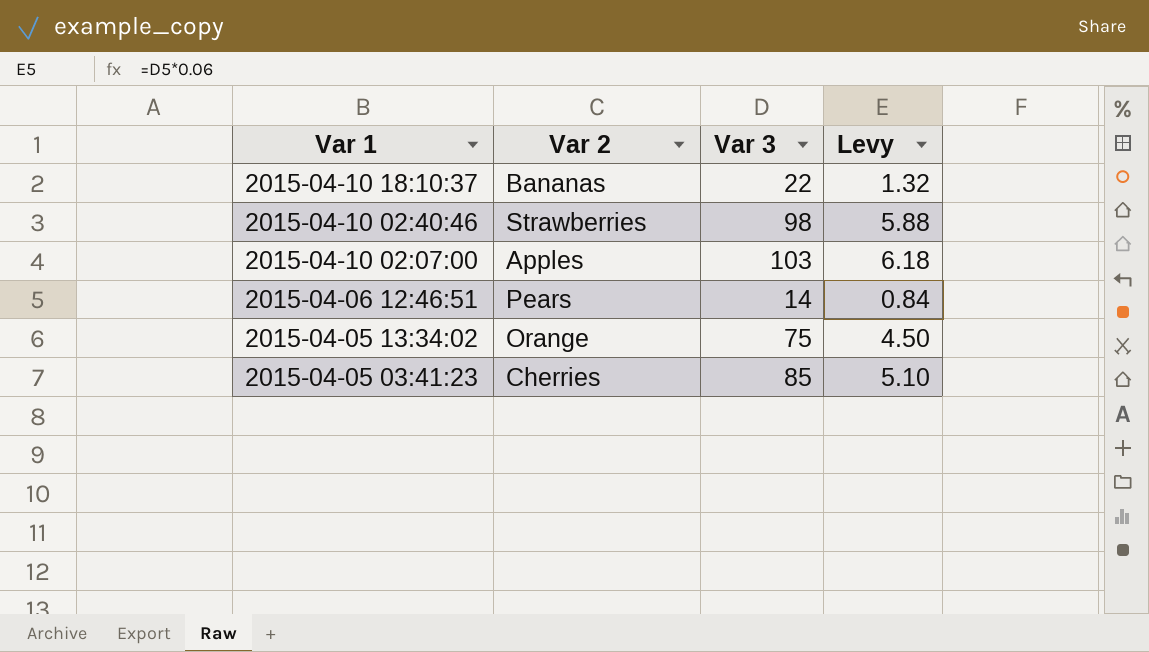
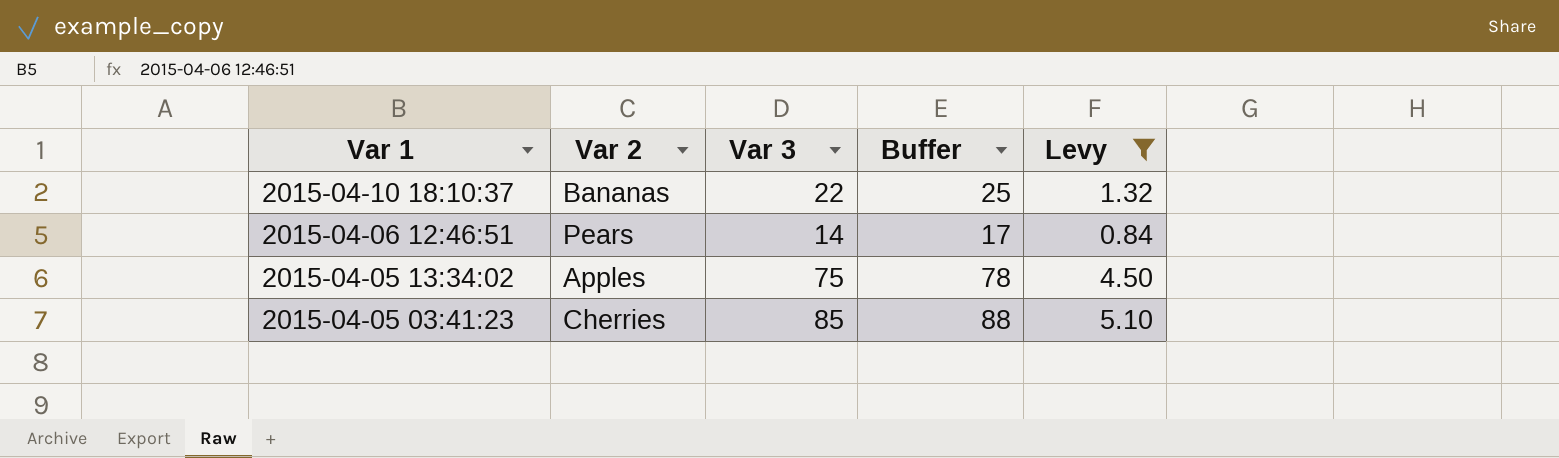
filter: none -> Levy <= 5.10
column Buffer | formula: none -> [Var 3] + 3
2015-04-05 13:34:02 | Var 2: Orange -> Apples

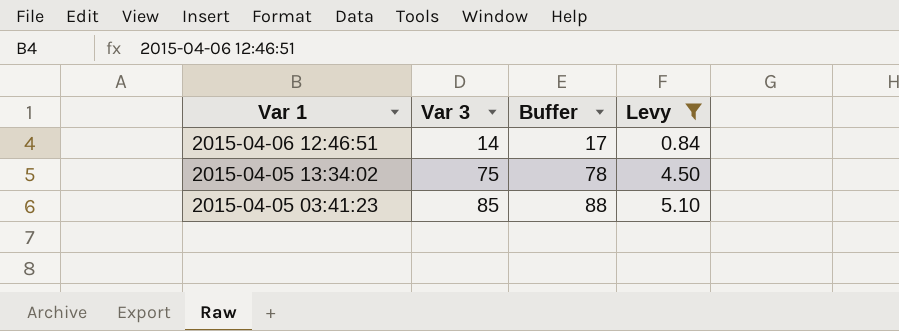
column Var 2 | position: 2 -> none
row 2015-04-10 18:10:37: Bananas | 22 | 25 | 1.32 -> none

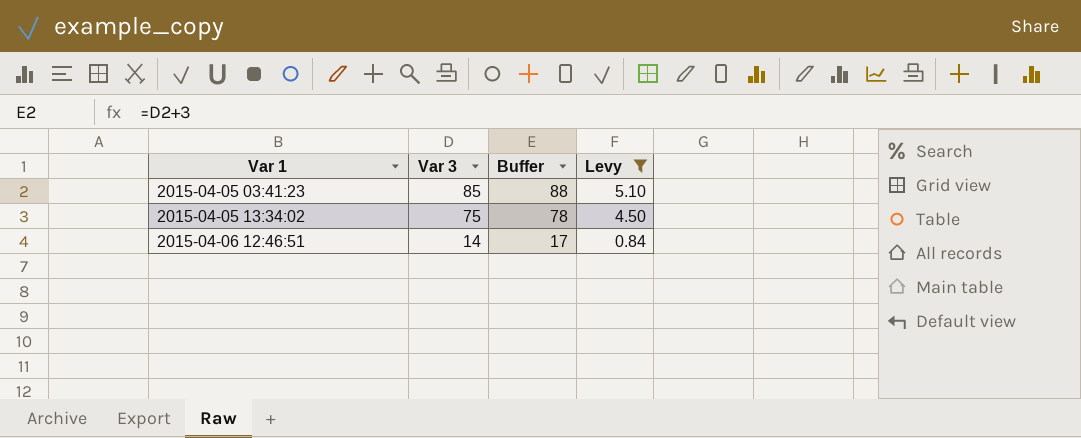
row order: Var 1 descending -> Var 1 ascending

